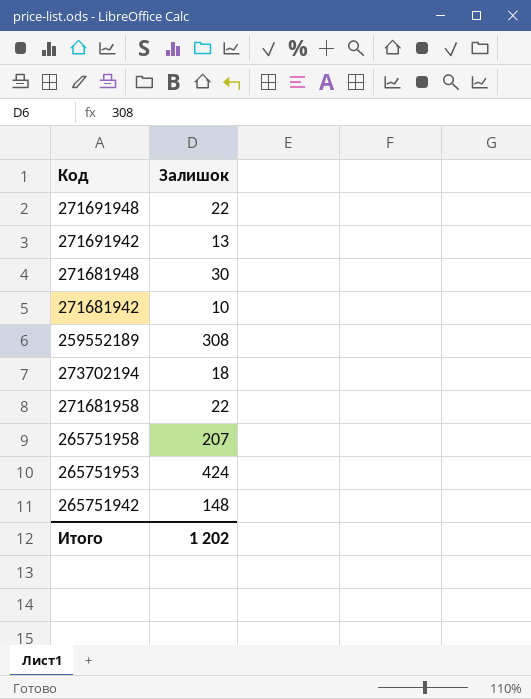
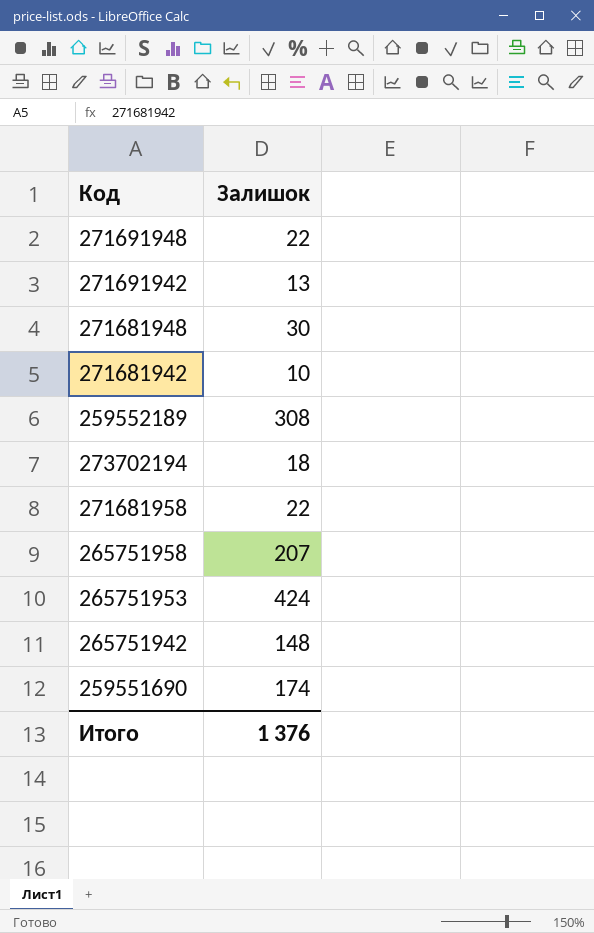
row 259551690: none -> 174
Итого | Залишок: 1 202 -> 1 376

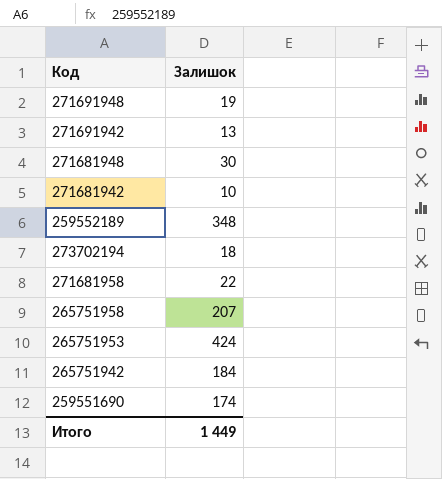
271691948 | Залишок: 22 -> 19
259552189 | Залишок: 308 -> 348
265751942 | Залишок: 148 -> 184
Итого | Залишок: 1 376 -> 1 449

